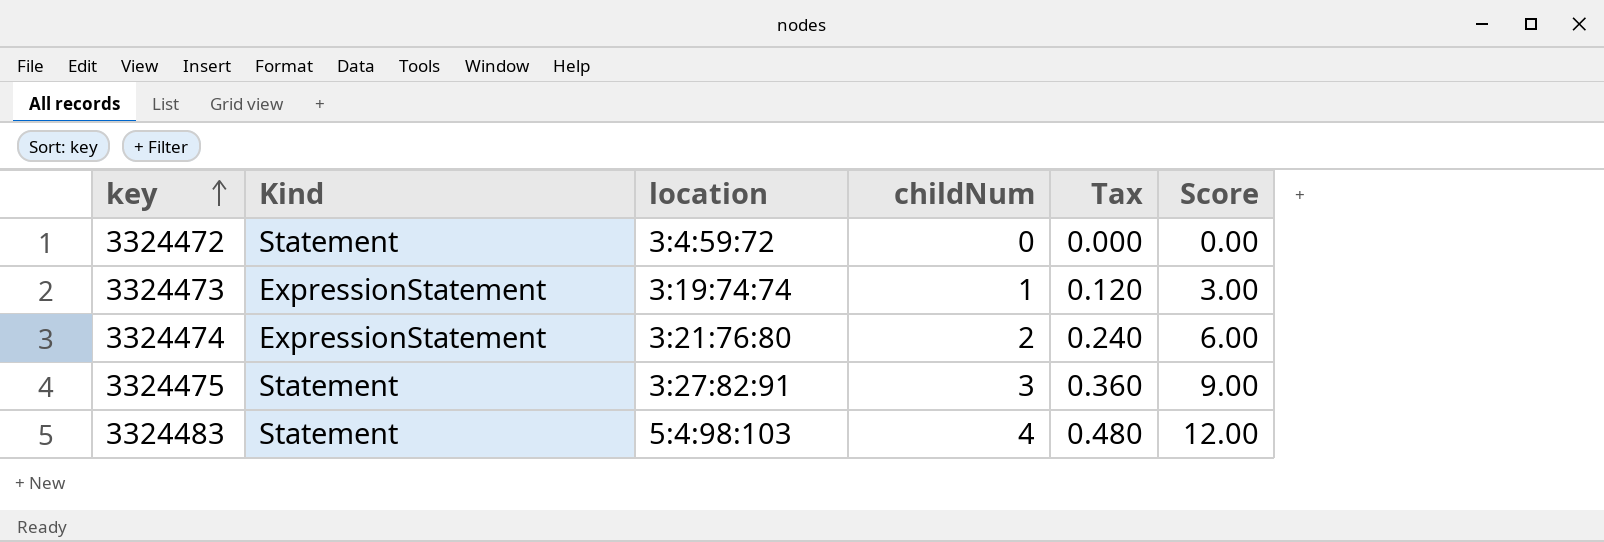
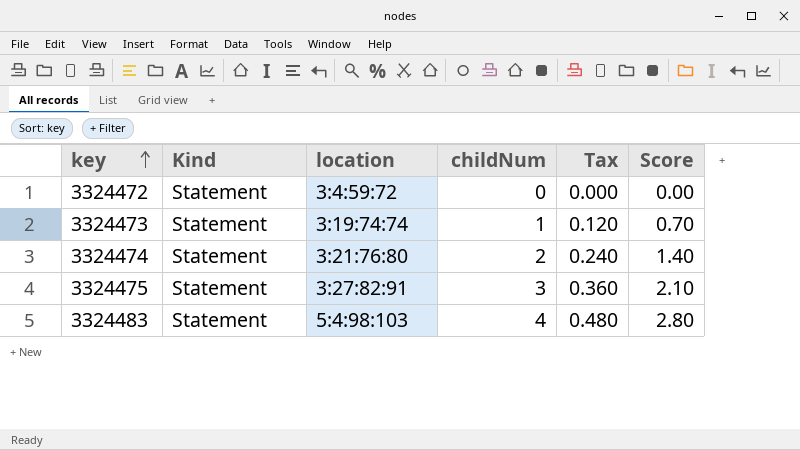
column Score | formula: [childNum] * 3 -> [childNum] * 0.7
3324473 | Kind: ExpressionStatement -> Statement
3324474 | Kind: ExpressionStatement -> Statement

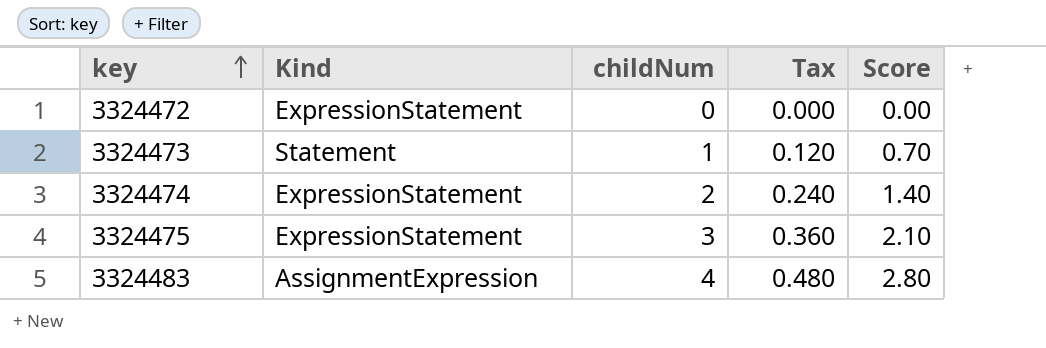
column location | position: 3 -> none
3324472 | Kind: Statement -> ExpressionStatement
3324474 | Kind: Statement -> ExpressionStatement
3324475 | Kind: Statement -> ExpressionStatement
3324483 | Kind: Statement -> AssignmentExpression

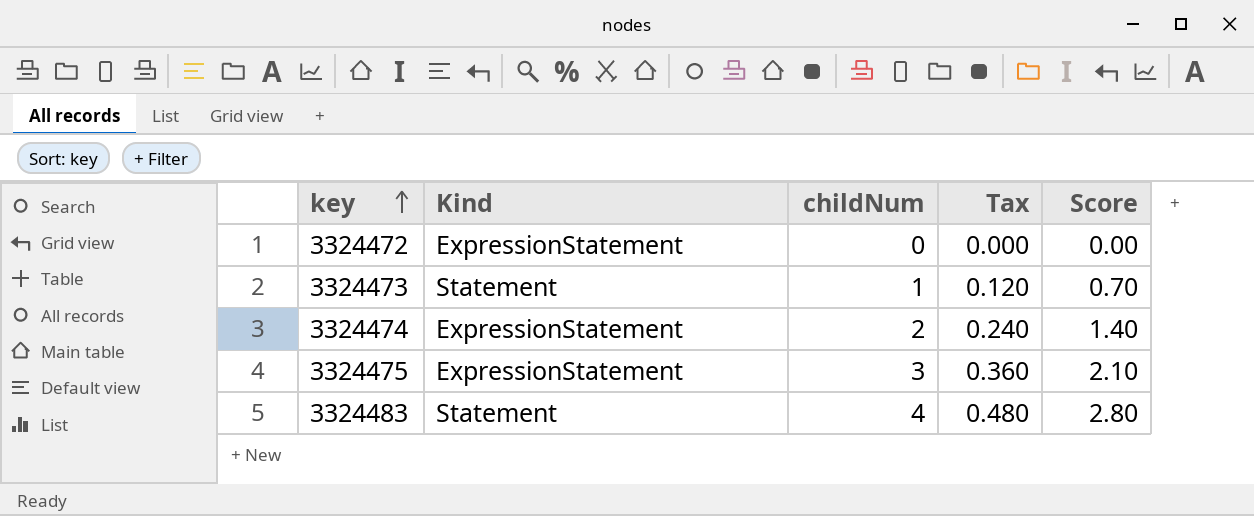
3324483 | Kind: AssignmentExpression -> Statement

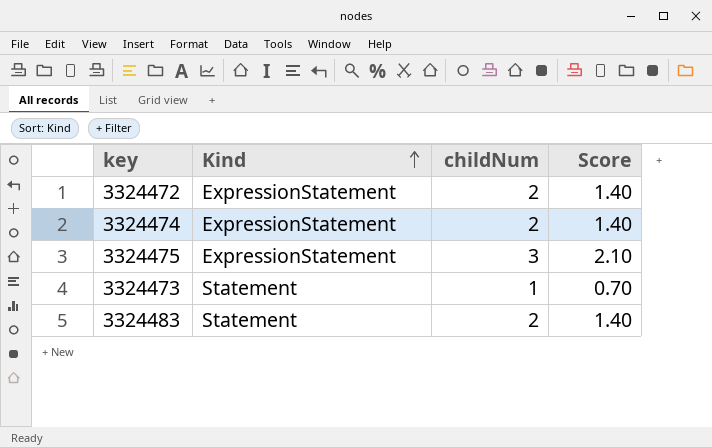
row order: key ascending -> Kind ascending
column Tax | formula: [childNum] * 0.12 -> none
3324472 | childNum: 0 -> 2
3324472 | Score: 0.00 -> 1.40
3324483 | childNum: 4 -> 2
3324483 | Score: 2.80 -> 1.40

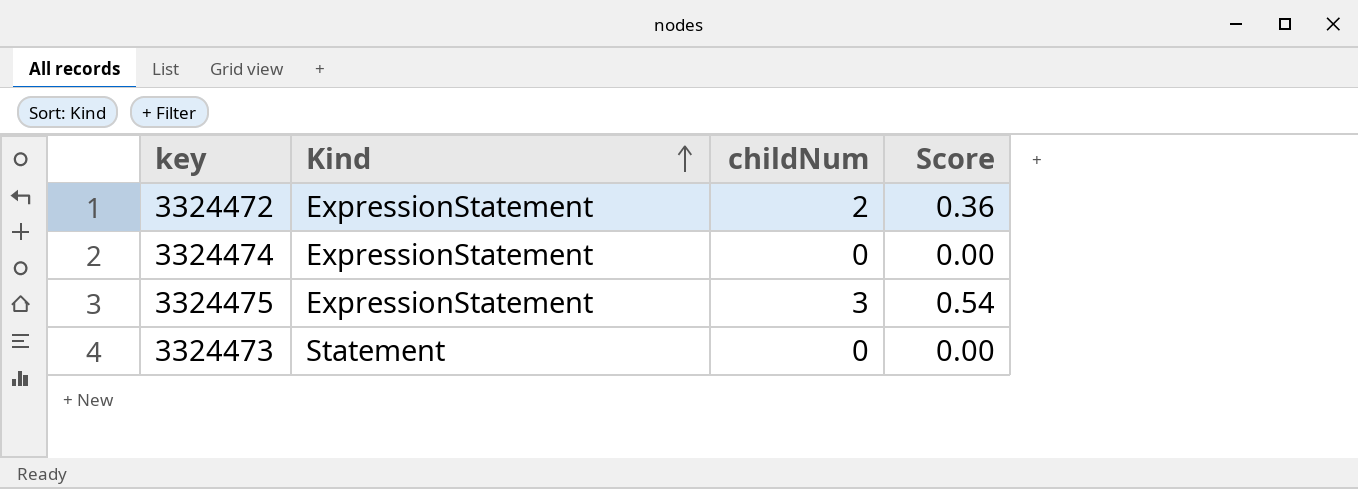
column Score | formula: [childNum] * 0.7 -> [childNum] * 0.18
row 3324483: Statement | 2 | 1.40 -> none
3324474 | childNum: 2 -> 0
3324473 | childNum: 1 -> 0

